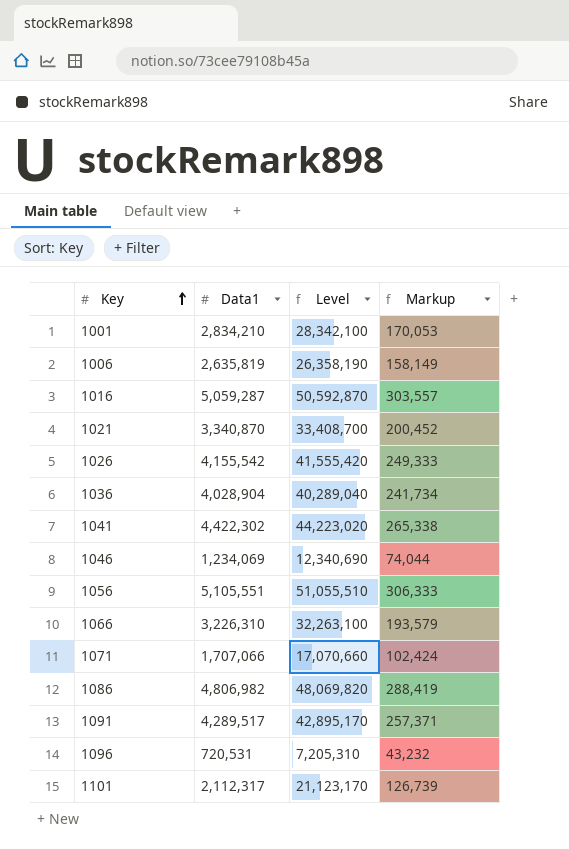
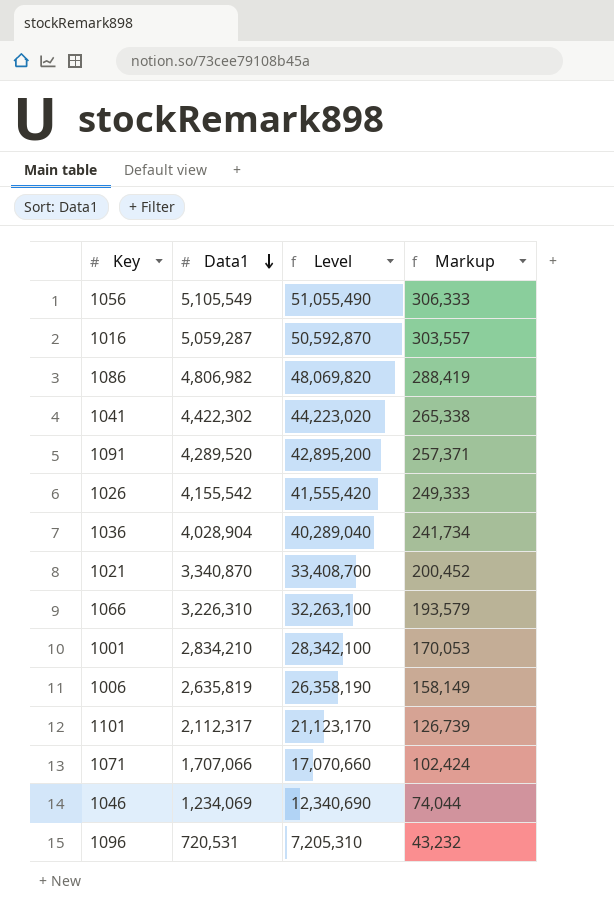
row order: Key ascending -> Data1 descending
1056 | Data1: 5,105,551 -> 5,105,549
1056 | Level: 51,055,510 -> 51,055,490
1091 | Data1: 4,289,517 -> 4,289,520
1091 | Level: 42,895,170 -> 42,895,200

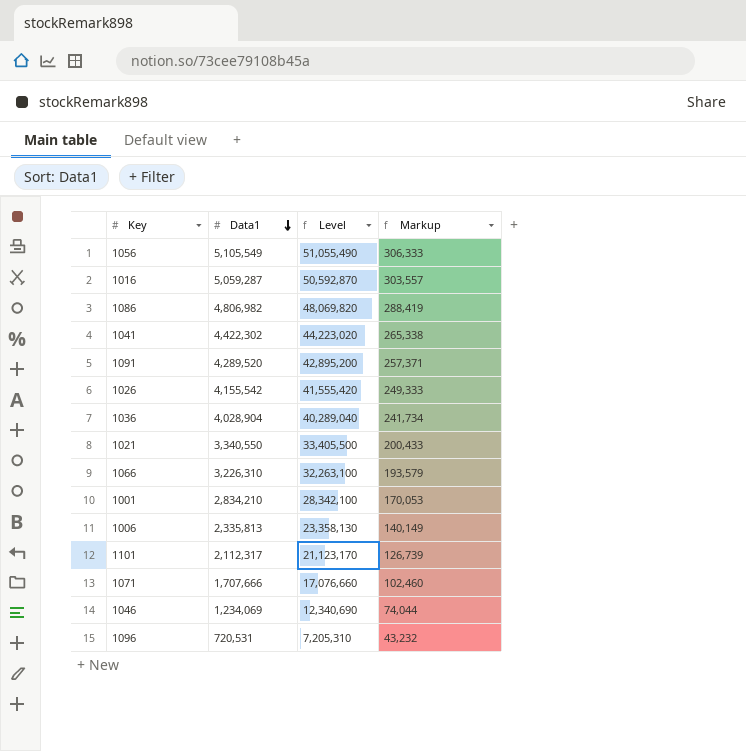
1021 | Data1: 3,340,870 -> 3,340,550
1021 | Level: 33,408,700 -> 33,405,500
1021 | Markup: 200,452 -> 200,433
1006 | Data1: 2,635,819 -> 2,335,813
1006 | Level: 26,358,190 -> 23,358,130
1006 | Markup: 158,149 -> 140,149
1071 | Data1: 1,707,066 -> 1,707,666
1071 | Level: 17,070,660 -> 17,076,660
1071 | Markup: 102,424 -> 102,460

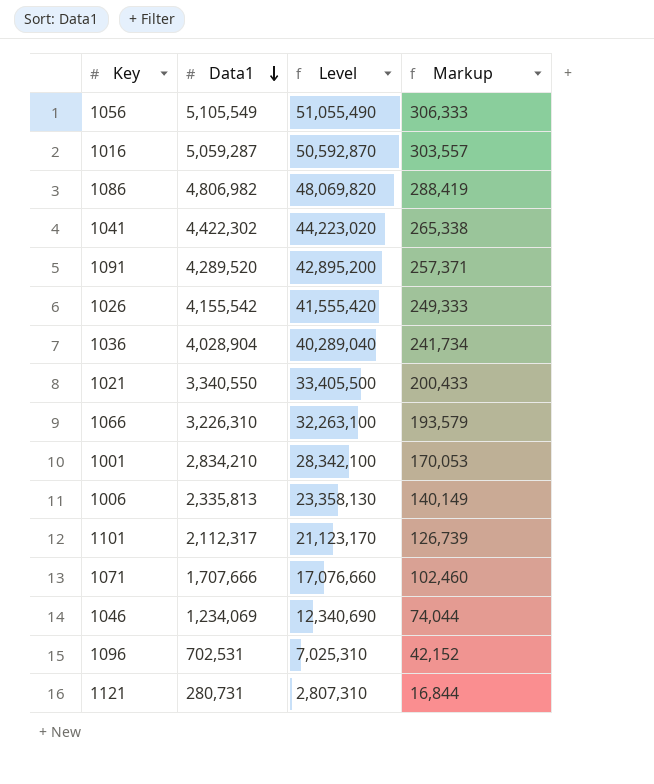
1096 | Data1: 720,531 -> 702,531
1096 | Level: 7,205,310 -> 7,025,310
1096 | Markup: 43,232 -> 42,152
row 1121: none -> 280,731 | 2,807,310 | 16,844

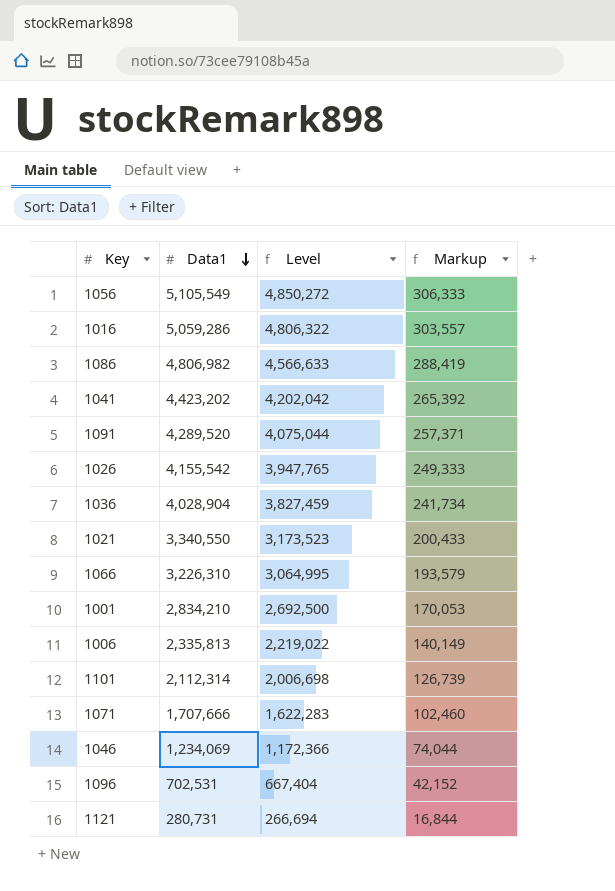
column Level | formula: [Data1] * 10 -> [Data1] * 0.95
1016 | Data1: 5,059,287 -> 5,059,286
1041 | Data1: 4,422,302 -> 4,423,202
1041 | Markup: 265,338 -> 265,392
1101 | Data1: 2,112,317 -> 2,112,314

